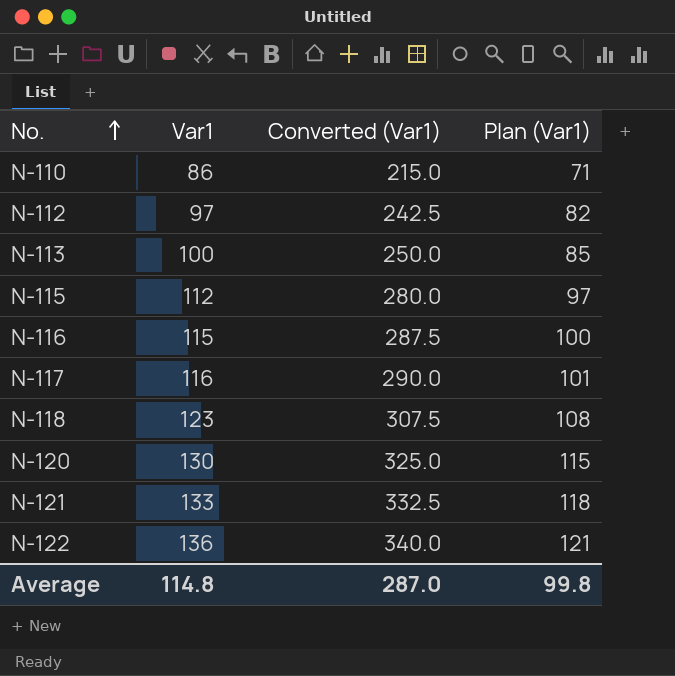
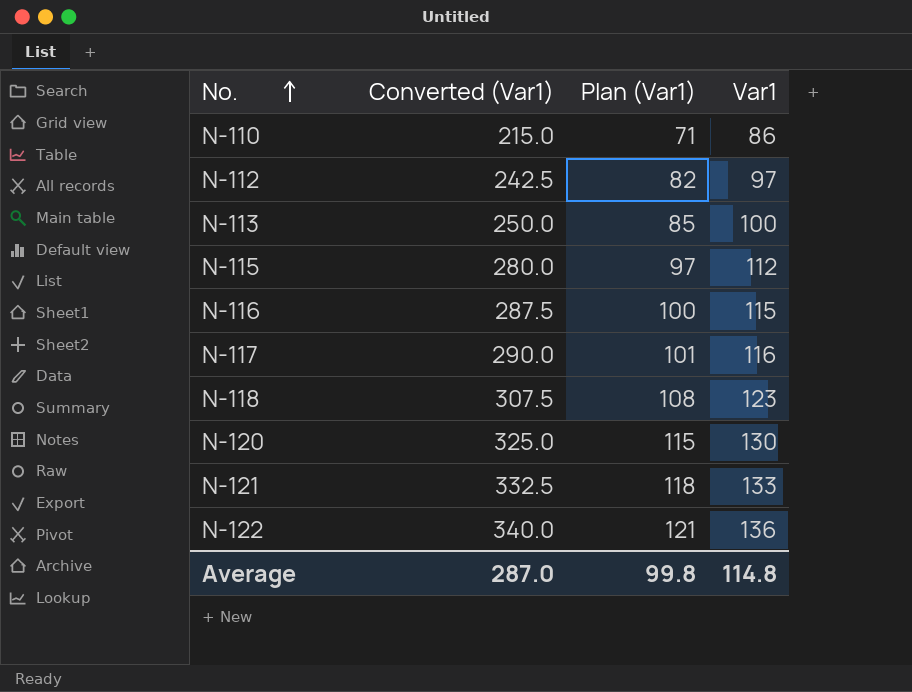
column Var1 | position: 2 -> 4

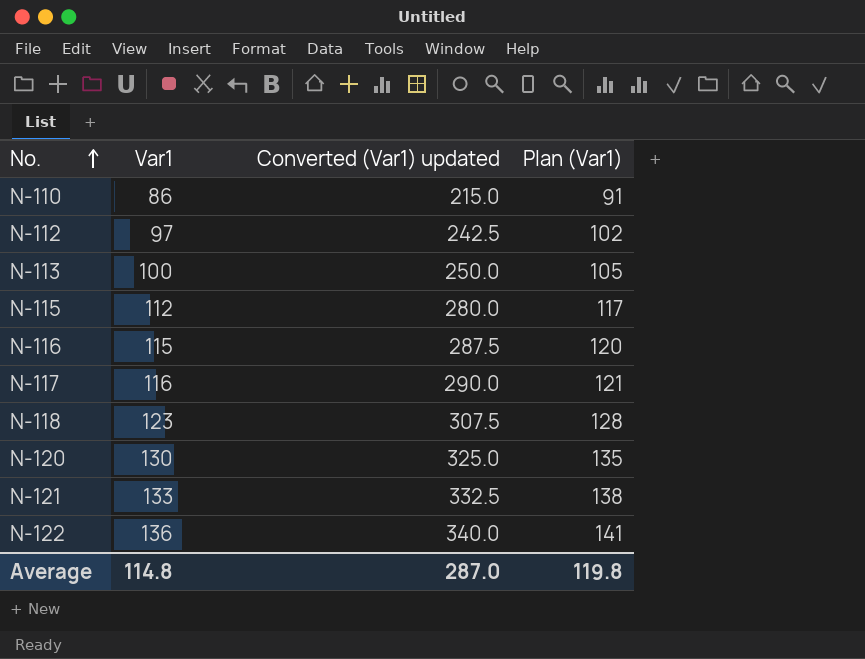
column Var1 | position: 4 -> 2
column name: Converted (Var1) -> Converted (Var1) updated
column Plan (Var1) | formula: [Var1] - 15 -> [Var1] + 5
Average | Plan (Var1): 99.8 -> 119.8

